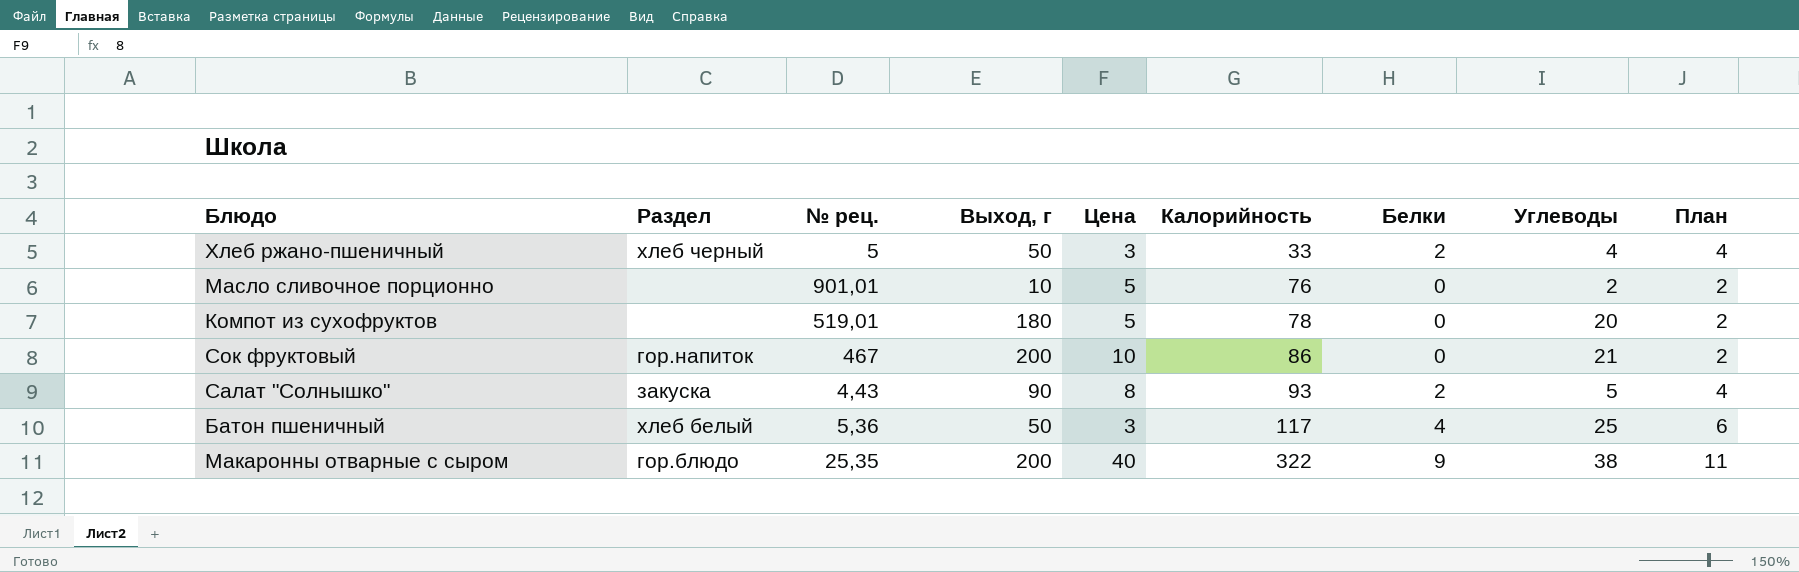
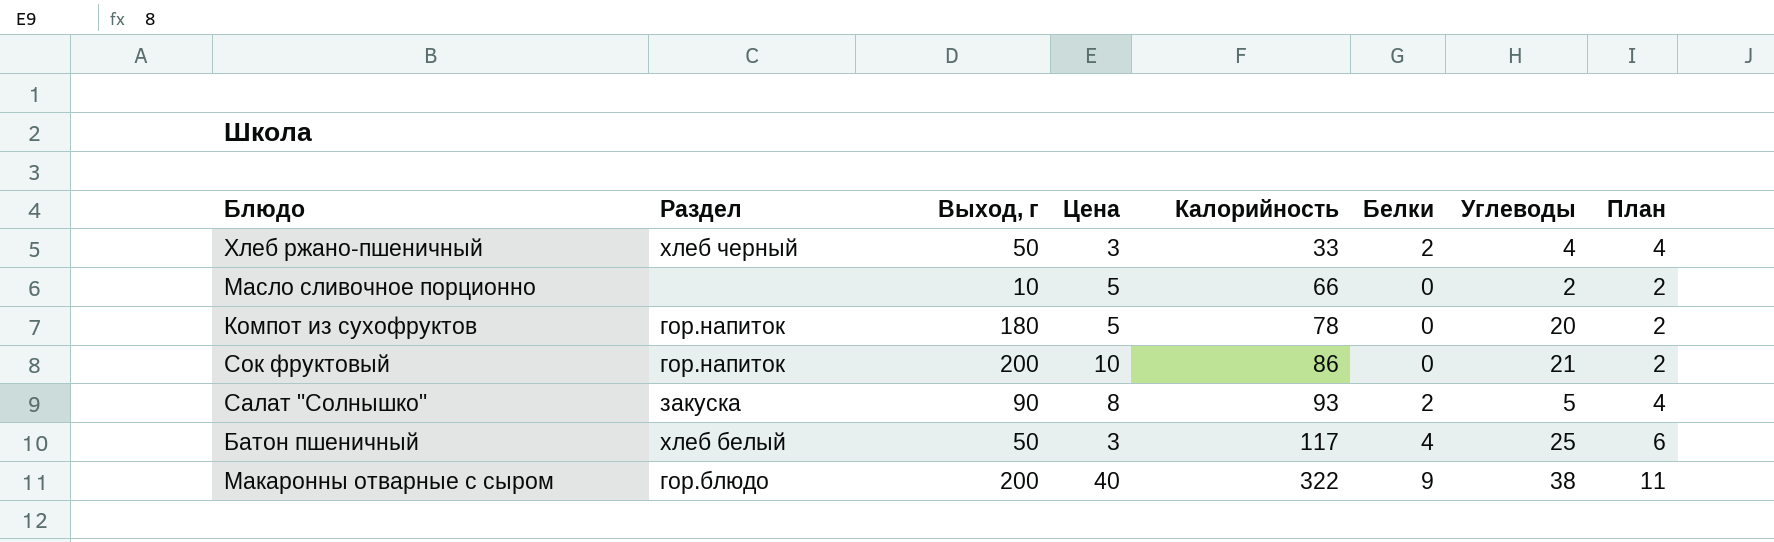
column № рец. | position: 3 -> none
Масло сливочное порционно | Калорийность: 76 -> 66
Компот из сухофруктов | Раздел: none -> гор.напиток

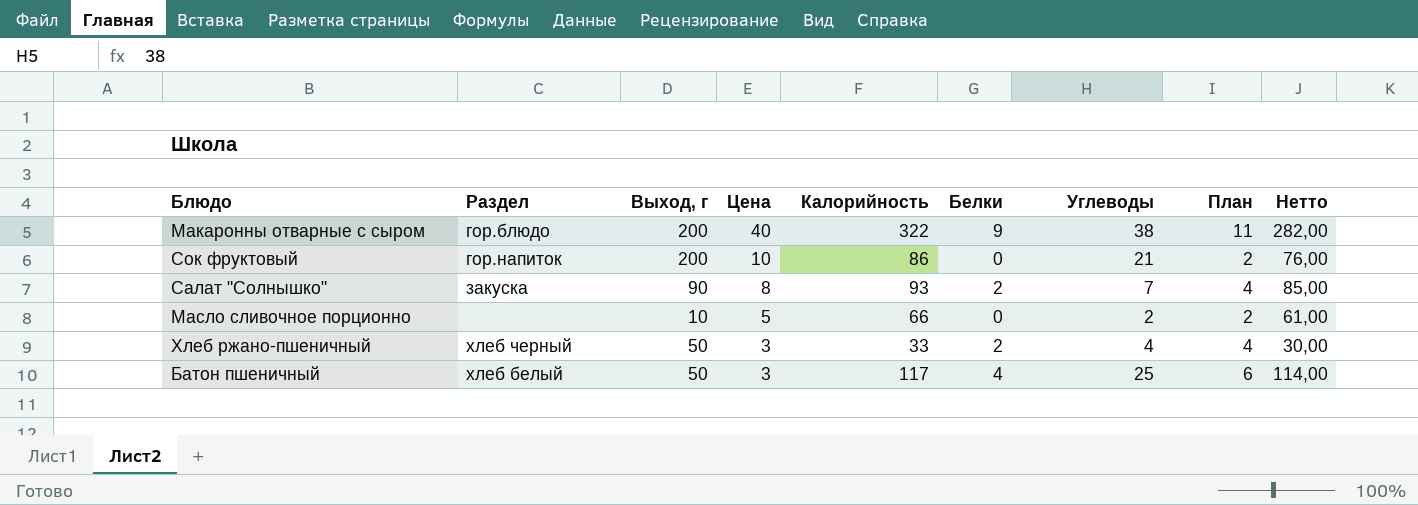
row order: Калорийность ascending -> Цена descending
column Нетто | formula: none -> [Калорийность] - [Цена]
row Компот из сухофруктов: гор.напиток | 180 | 5 | 78 | 0 | 20 | 2 -> none
Салат "Солнышко" | Углеводы: 5 -> 7

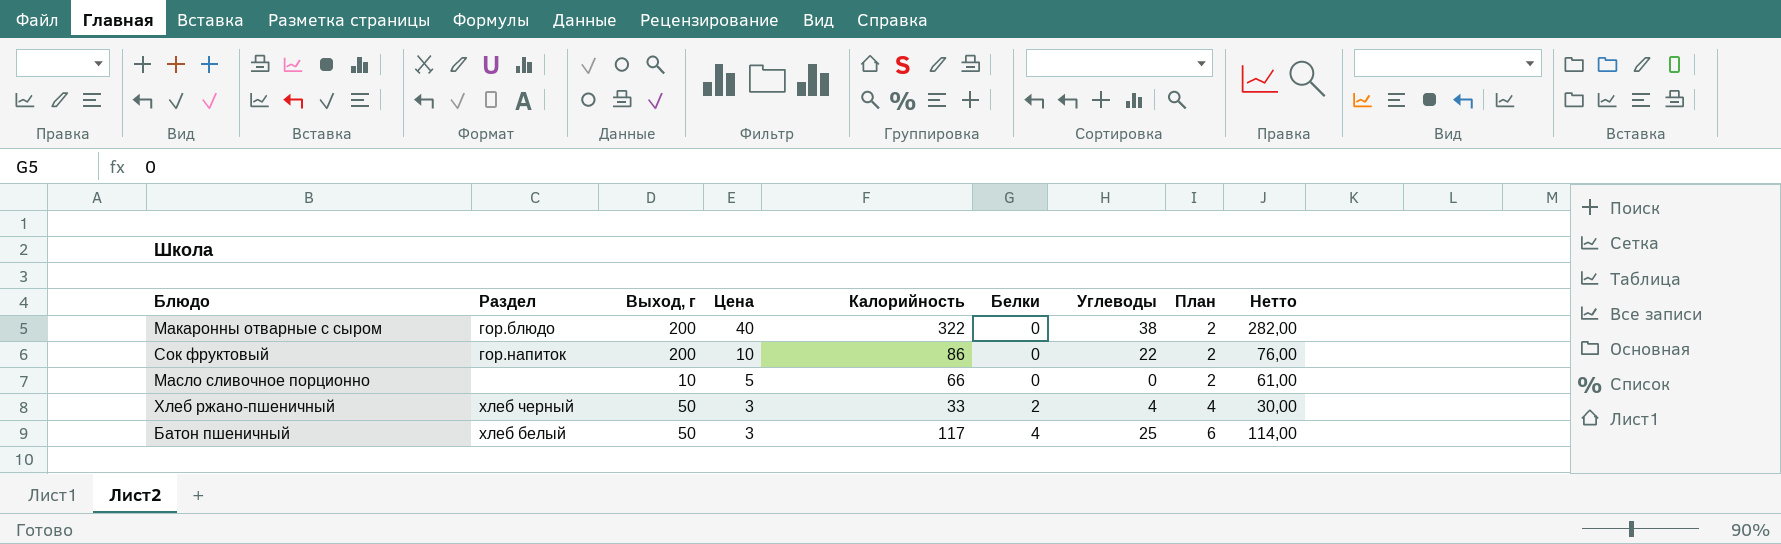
row Салат "Солнышко": закуска | 90 | 8 | 93 | 2 | 7 | 4 | 85,00 -> none
Макаронны отварные с сыром | Белки: 9 -> 0
Макаронны отварные с сыром | План: 11 -> 2
Сок фруктовый | Углеводы: 21 -> 22
Масло сливочное порционно | Углеводы: 2 -> 0

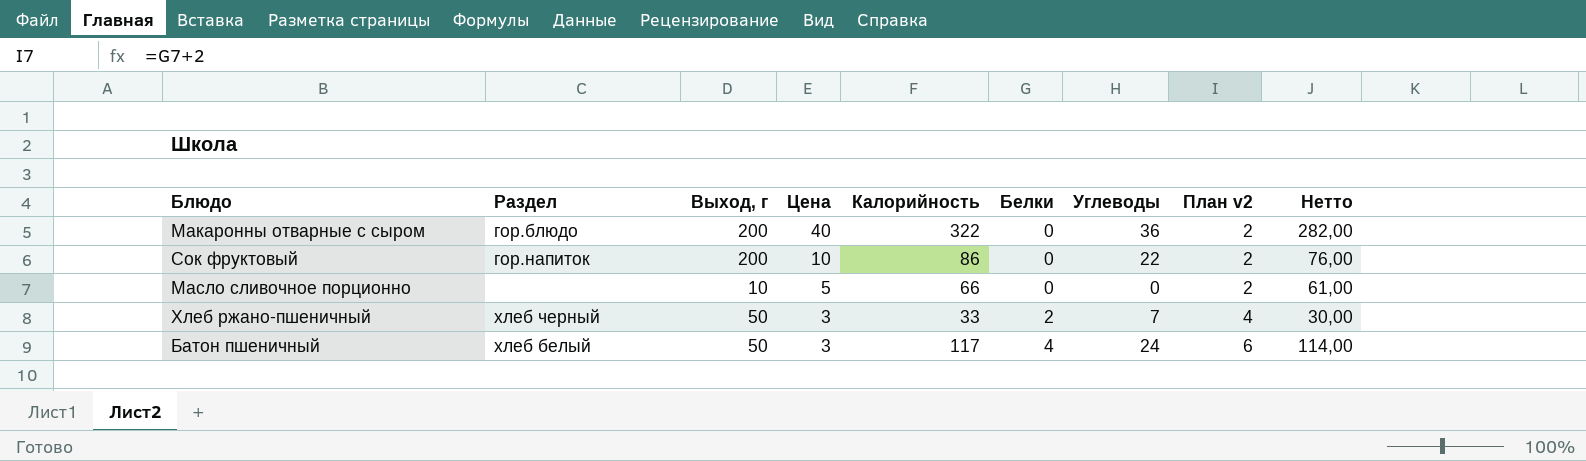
column name: План -> План v2
Макаронны отварные с сыром | Углеводы: 38 -> 36
Хлеб ржано-пшеничный | Углеводы: 4 -> 7
Батон пшеничный | Углеводы: 25 -> 24

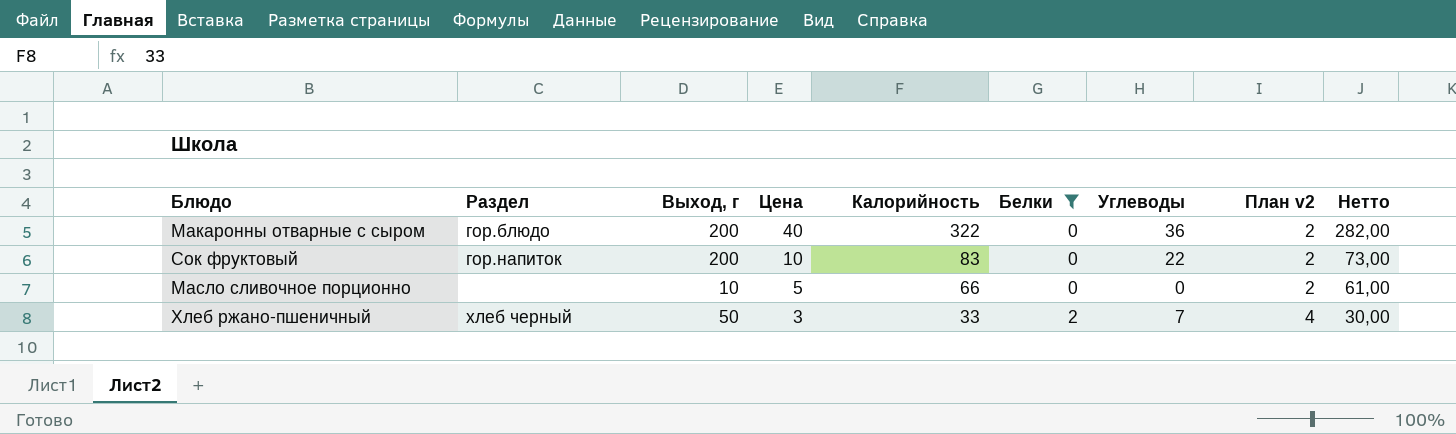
filter: none -> Белки != 4
Сок фруктовый | Калорийность: 86 -> 83
Сок фруктовый | Нетто: 76,00 -> 73,00

